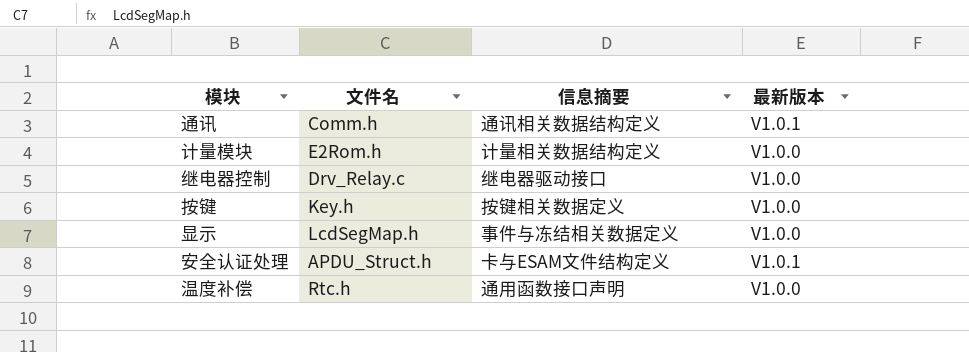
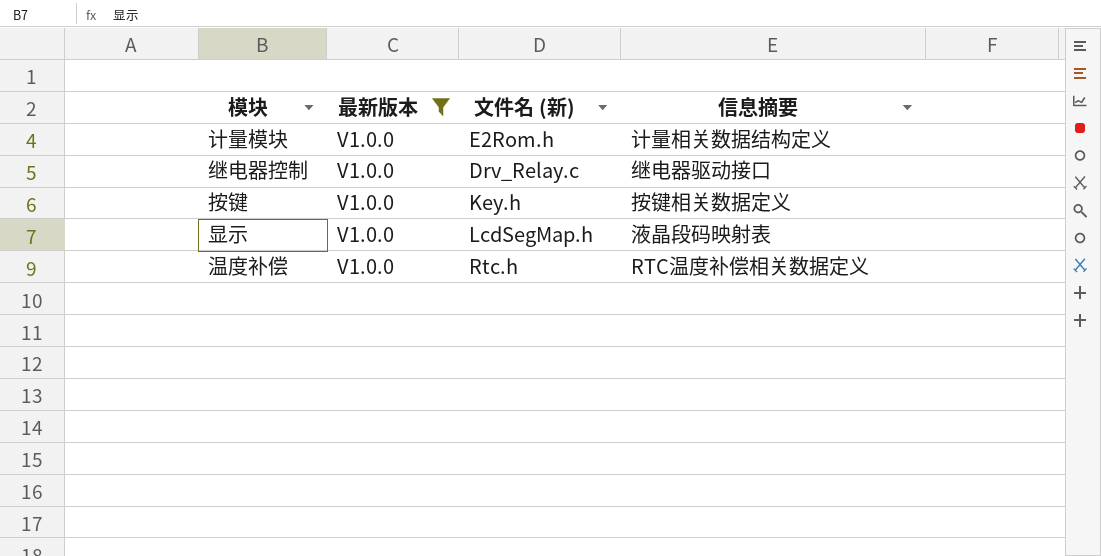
filter: none -> 最新版本 = V1.0.0
column 最新版本 | position: 4 -> 2
column name: 文件名 -> 文件名 (新)
显示 | 信息摘要: 事件与冻结相关数据定义 -> 液晶段码映射表
温度补偿 | 信息摘要: 通用函数接口声明 -> RTC温度补偿相关数据定义

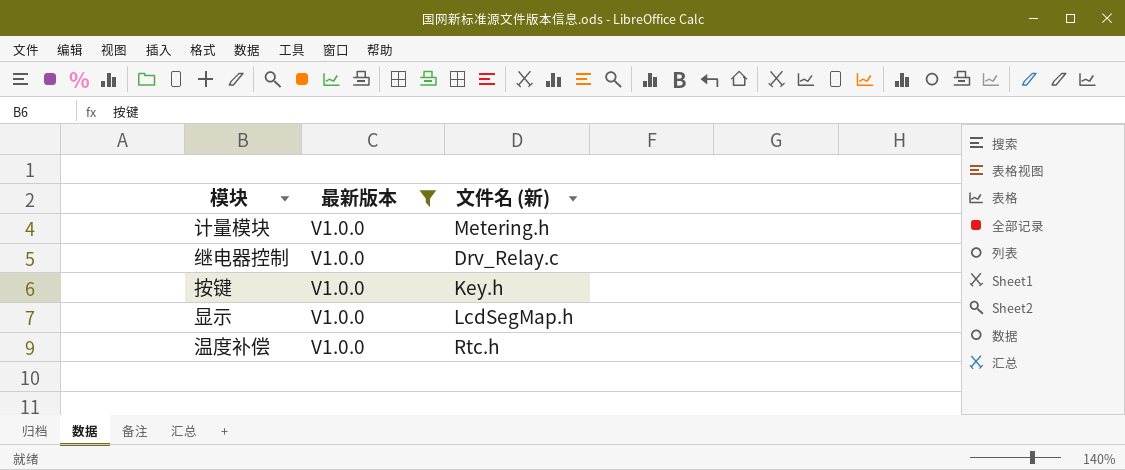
column 信息摘要 | position: 4 -> none
计量模块 | 文件名 (新): E2Rom.h -> Metering.h

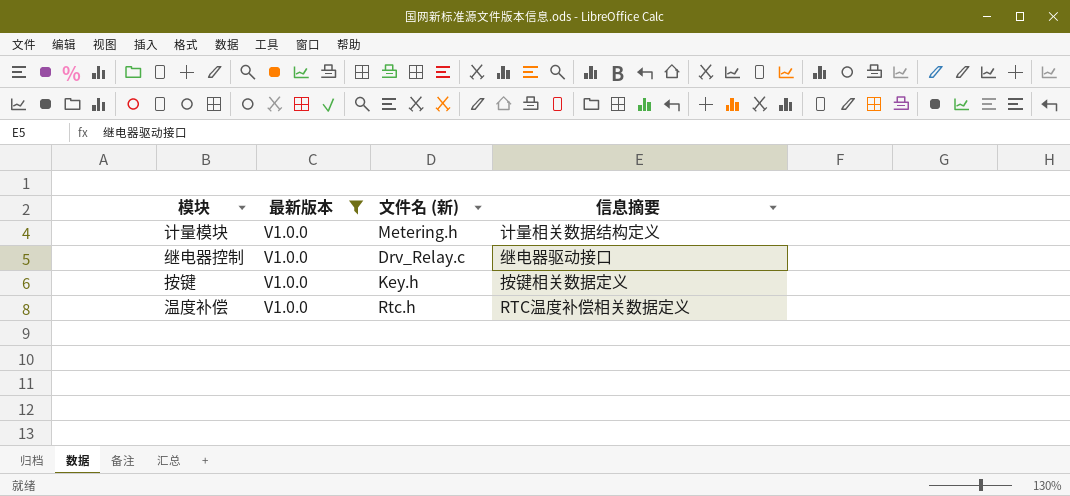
column 信息摘要 | position: none -> 4
row 显示: V1.0.0 | LcdSegMap.h -> none

